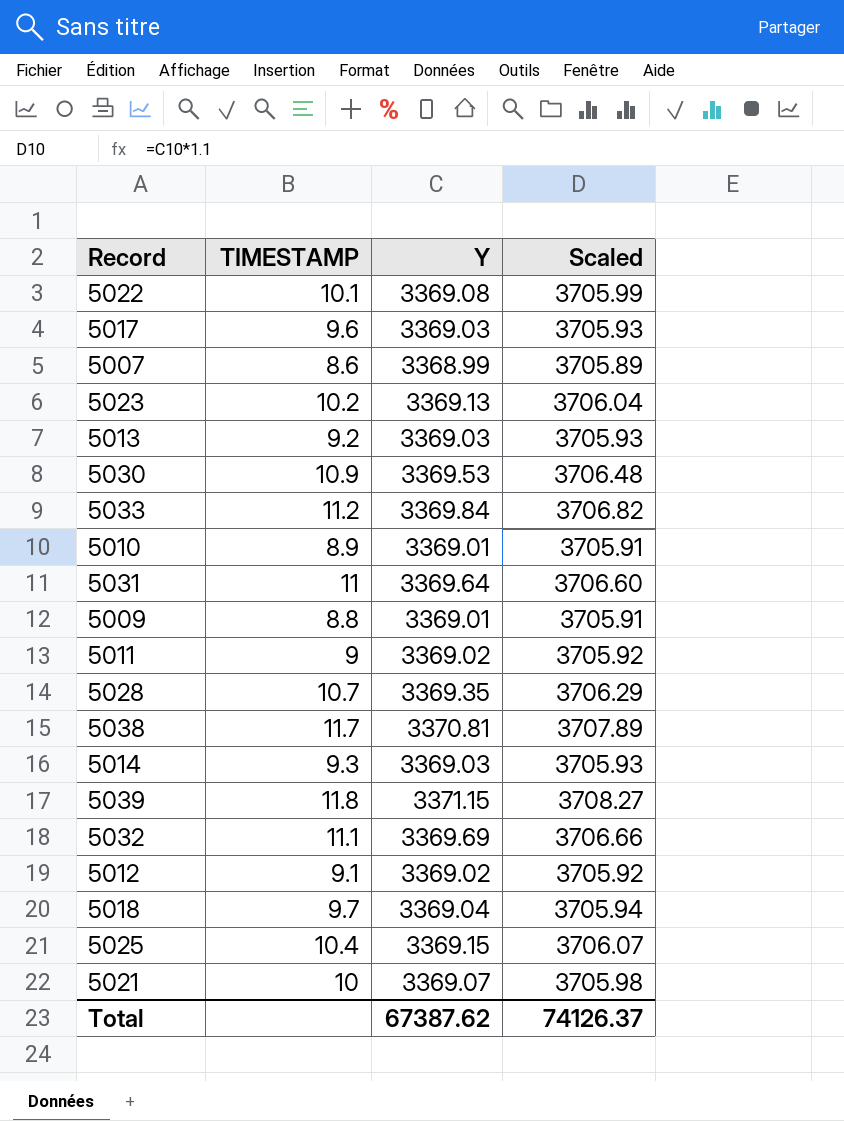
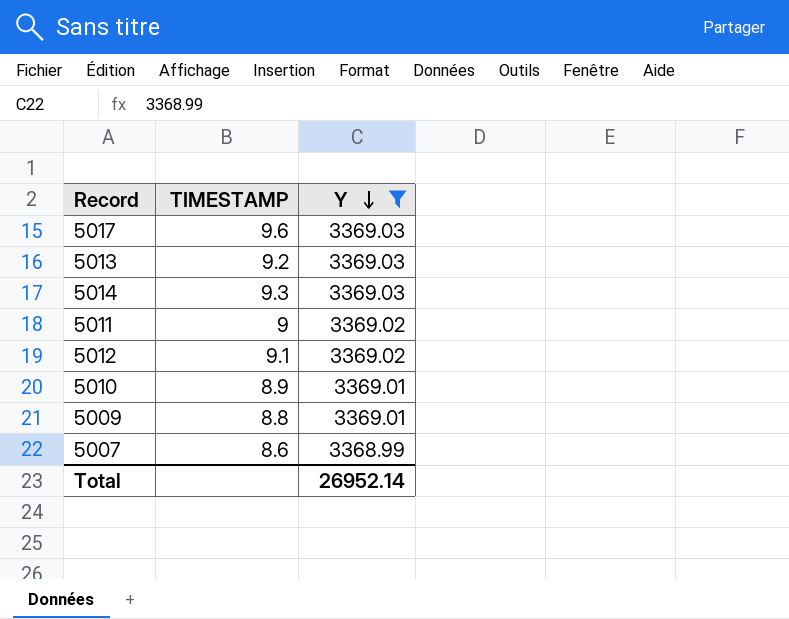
filter: none -> Y <= 3369.03
row order: none -> Y descending
column Scaled | formula: [Y] * 1.1 -> none
Total | Y: 67387.62 -> 26952.14

